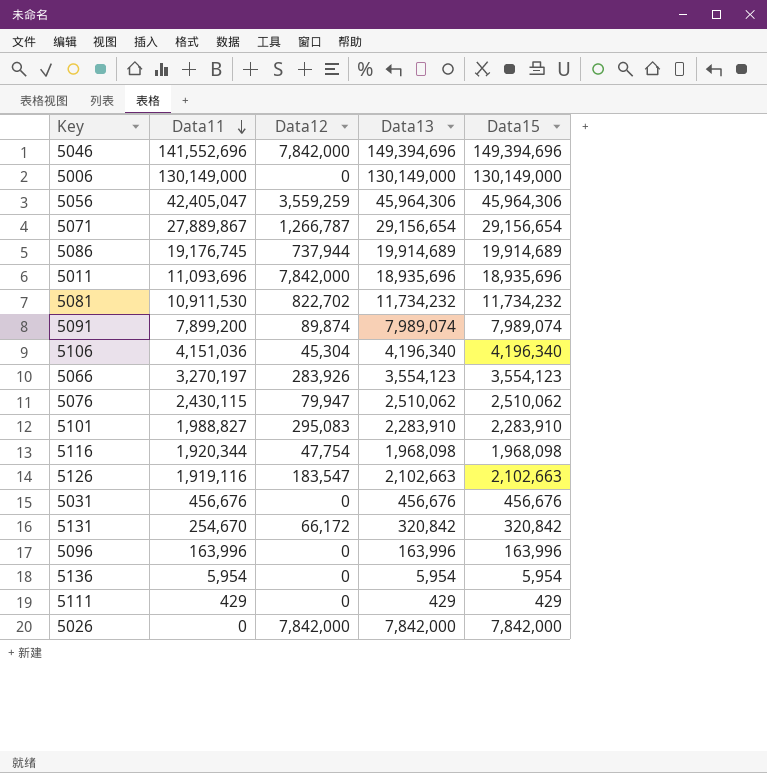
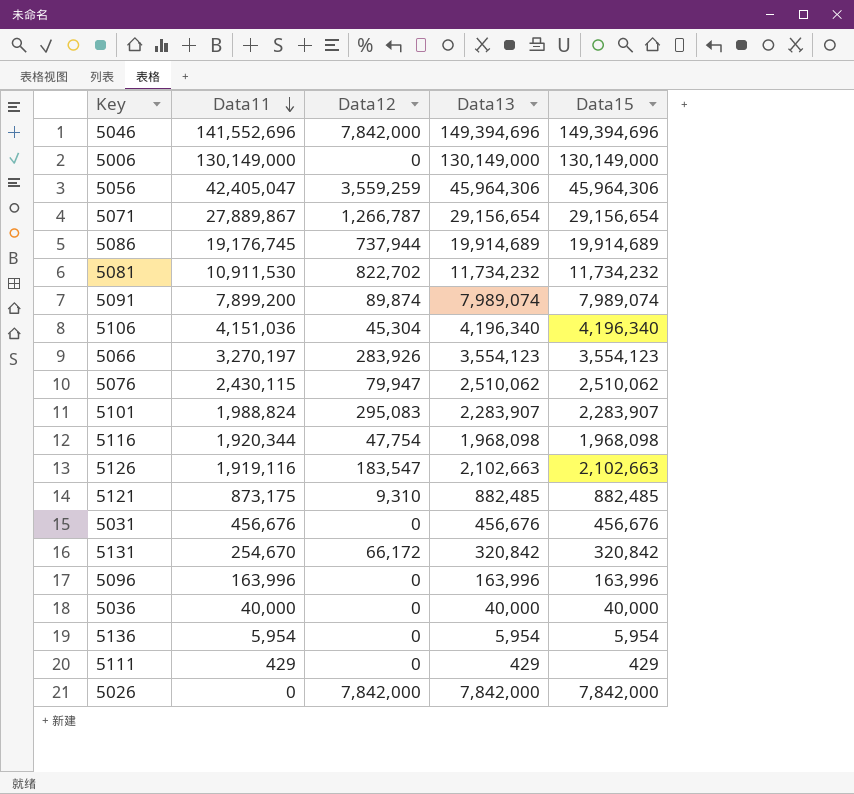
row 5011: 11,093,696 | 7,842,000 | 18,935,696 | 18,935,696 -> none
5101 | Data11: 1,988,827 -> 1,988,824
5101 | Data13: 2,283,910 -> 2,283,907
5101 | Data15: 2,283,910 -> 2,283,907
row 5121: none -> 873,175 | 9,310 | 882,485 | 882,485
row 5036: none -> 40,000 | 0 | 40,000 | 40,000

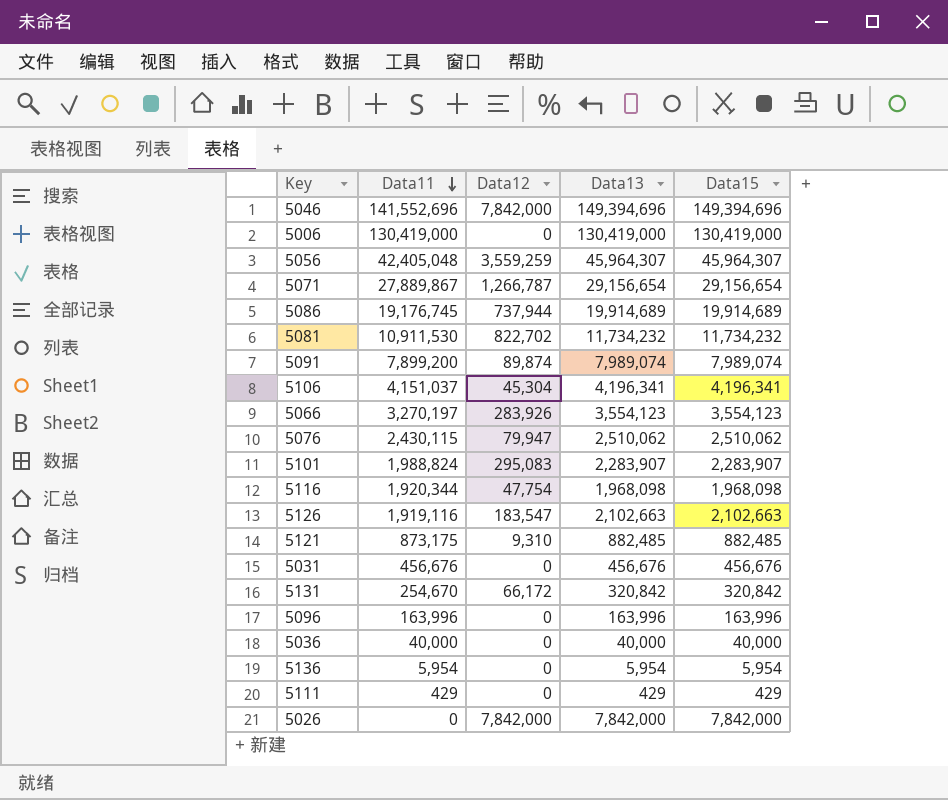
5006 | Data11: 130,149,000 -> 130,419,000
5006 | Data13: 130,149,000 -> 130,419,000
5006 | Data15: 130,149,000 -> 130,419,000
5056 | Data11: 42,405,047 -> 42,405,048
5056 | Data13: 45,964,306 -> 45,964,307
5056 | Data15: 45,964,306 -> 45,964,307
5106 | Data11: 4,151,036 -> 4,151,037
5106 | Data13: 4,196,340 -> 4,196,341
5106 | Data15: 4,196,340 -> 4,196,341

